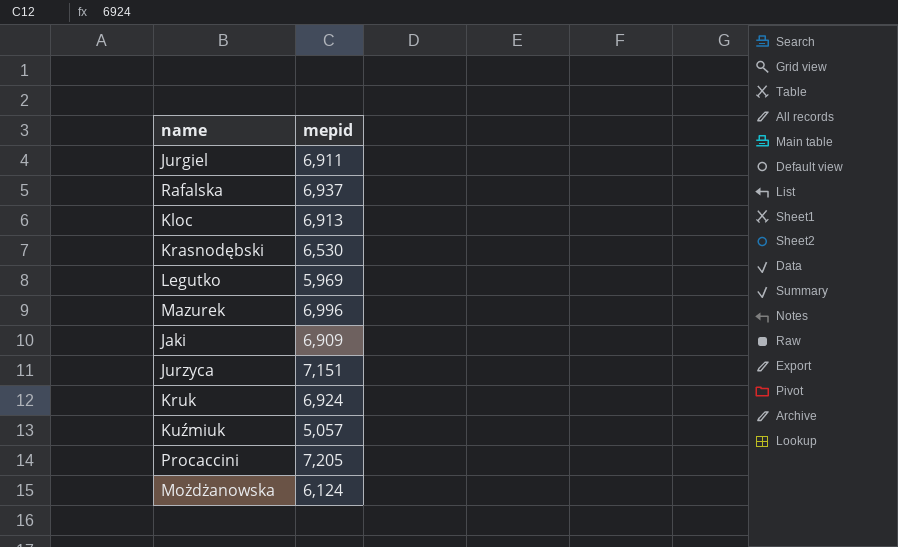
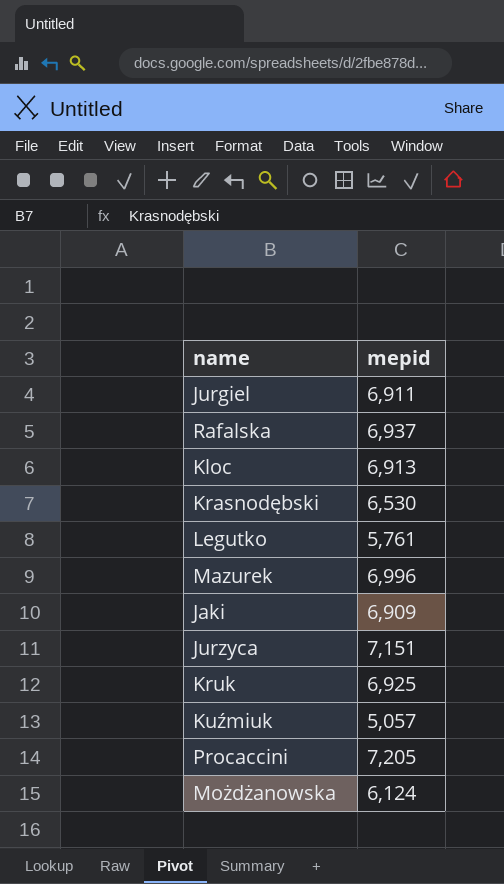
Legutko | mepid: 5,969 -> 5,761
Kruk | mepid: 6,924 -> 6,925

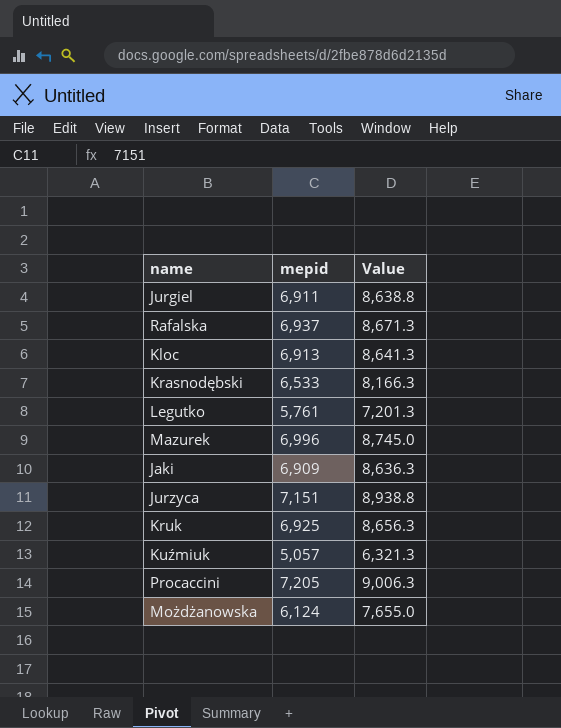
column Value | formula: none -> [mepid] * 1.25
Krasnodębski | mepid: 6,530 -> 6,533

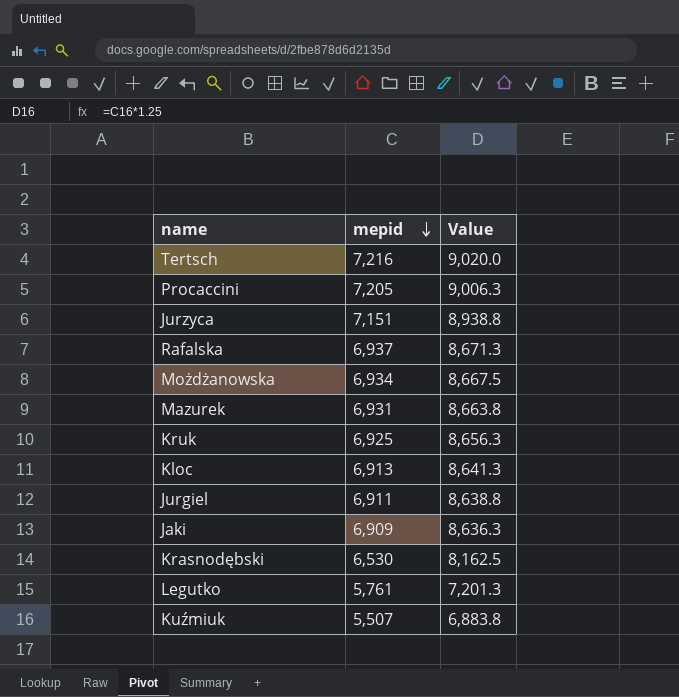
row order: none -> mepid descending
row Tertsch: none -> 7,216 | 9,020.0
Możdżanowska | mepid: 6,124 -> 6,934
Możdżanowska | Value: 7,655.0 -> 8,667.5
Mazurek | mepid: 6,996 -> 6,931
Mazurek | Value: 8,745.0 -> 8,663.8
Krasnodębski | mepid: 6,533 -> 6,530
Krasnodębski | Value: 8,166.3 -> 8,162.5
Kuźmiuk | mepid: 5,057 -> 5,507
Kuźmiuk | Value: 6,321.3 -> 6,883.8

